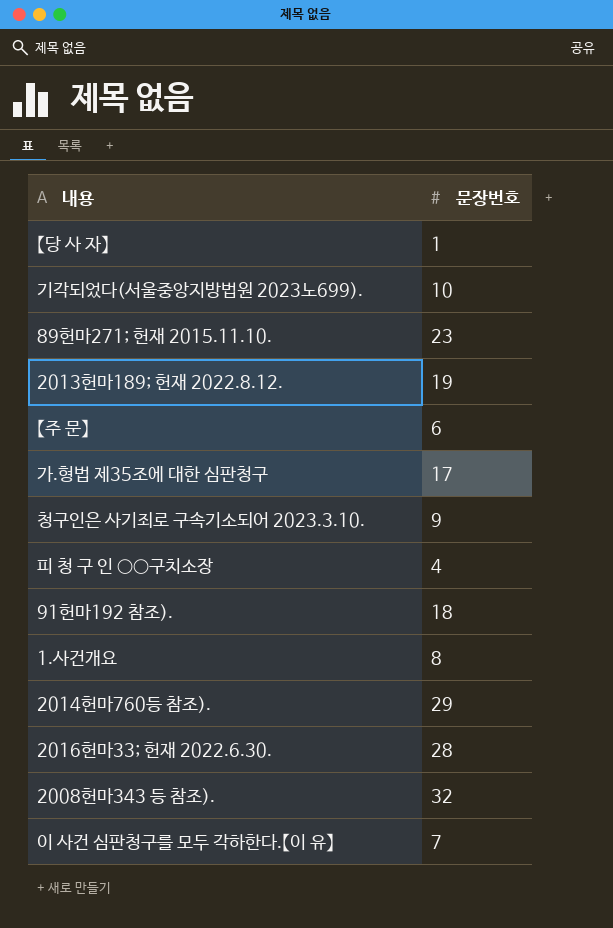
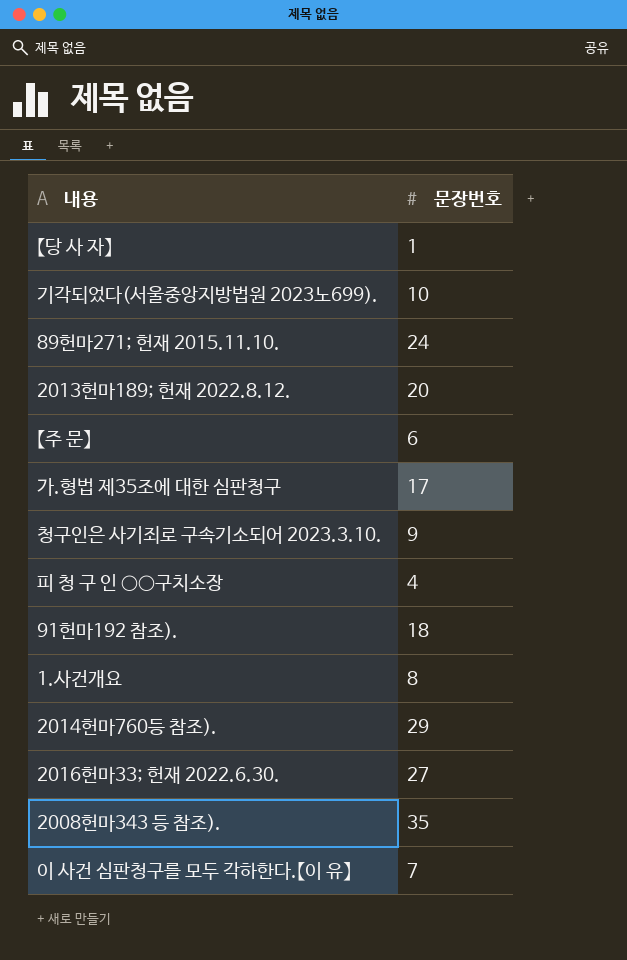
89헌마271; 헌재 2015.11.10. | 문장번호: 23 -> 24
2013헌마189; 헌재 2022.8.12. | 문장번호: 19 -> 20
2016헌마33; 헌재 2022.6.30. | 문장번호: 28 -> 27
2008헌마343 등 참조). | 문장번호: 32 -> 35

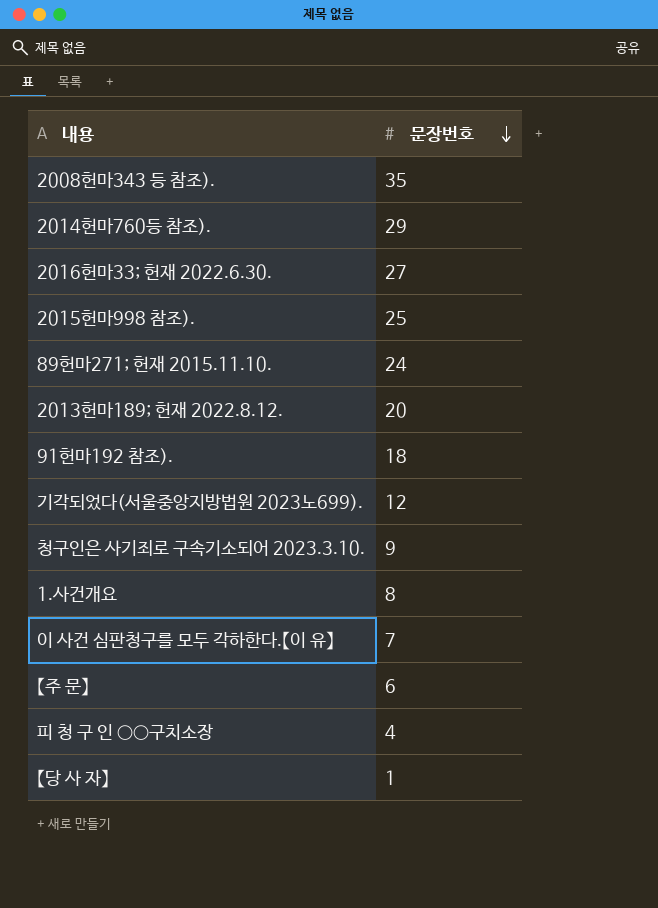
row order: none -> 문장번호 descending
row 가.형법 제35조에 대한 심판청구: 17 -> none
row 2015헌마998 참조).: none -> 25
기각되었다(서울중앙지방법원 2023노699). | 문장번호: 10 -> 12

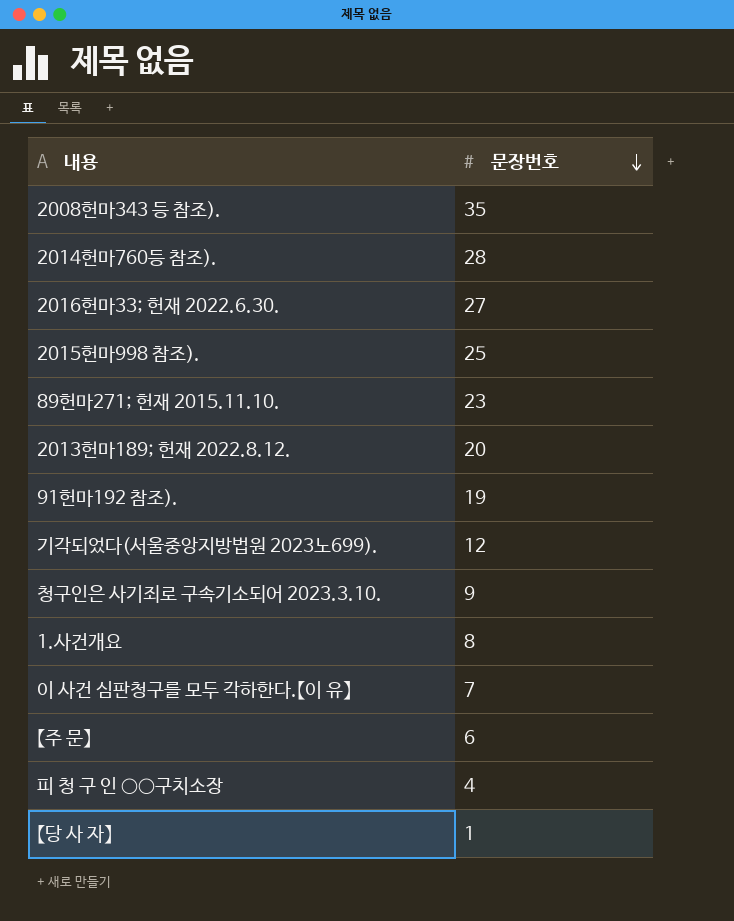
2014헌마760등 참조). | 문장번호: 29 -> 28
89헌마271; 헌재 2015.11.10. | 문장번호: 24 -> 23
91헌마192 참조). | 문장번호: 18 -> 19

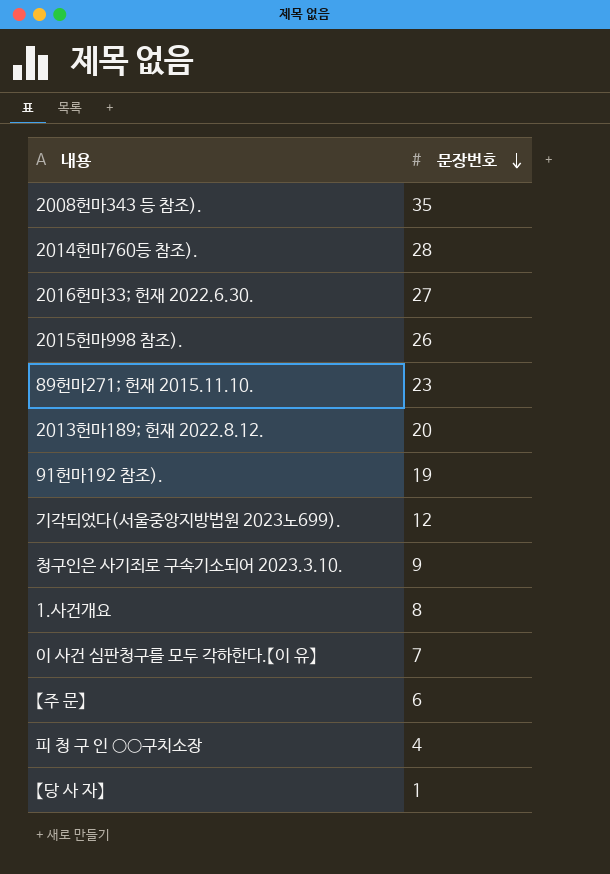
2015헌마998 참조). | 문장번호: 25 -> 26

